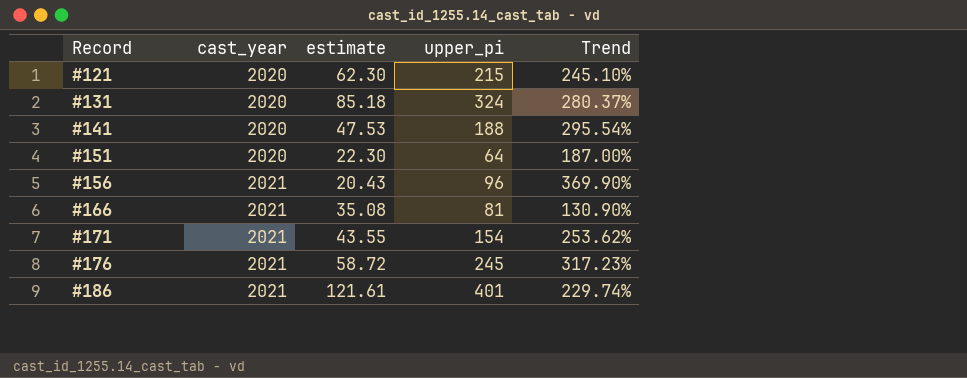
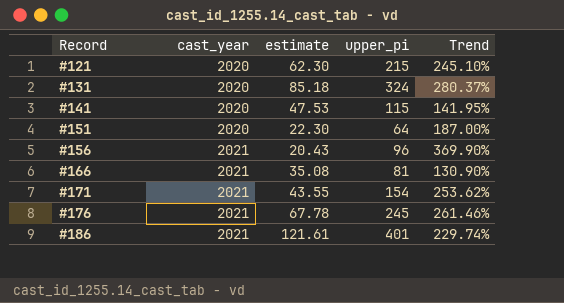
#141 | upper_pi: 188 -> 115
#141 | Trend: 295.54% -> 141.95%
#176 | estimate: 58.72 -> 67.78
#176 | Trend: 317.23% -> 261.46%

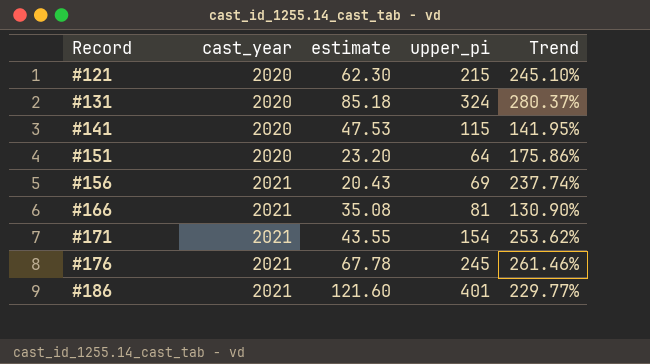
#151 | estimate: 22.30 -> 23.20
#151 | Trend: 187.00% -> 175.86%
#156 | upper_pi: 96 -> 69
#156 | Trend: 369.90% -> 237.74%
#186 | estimate: 121.61 -> 121.60
#186 | Trend: 229.74% -> 229.77%

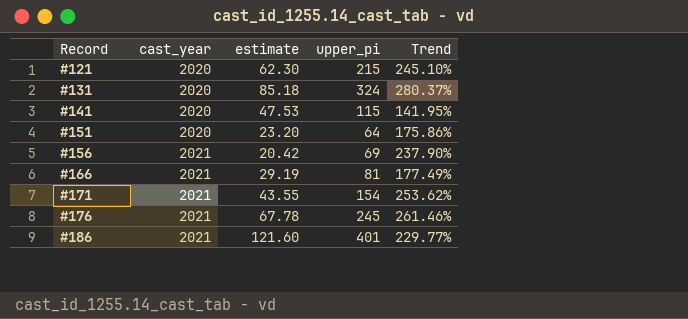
#156 | estimate: 20.43 -> 20.42
#156 | Trend: 237.74% -> 237.90%
#166 | estimate: 35.08 -> 29.19
#166 | Trend: 130.90% -> 177.49%

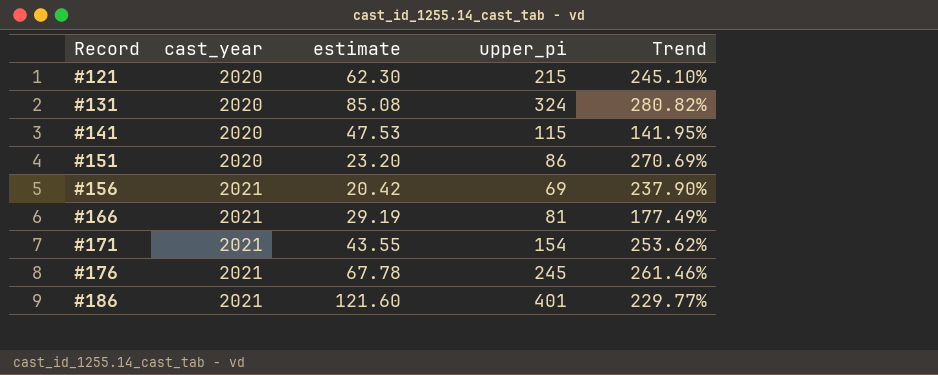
#131 | estimate: 85.18 -> 85.08
#131 | Trend: 280.37% -> 280.82%
#151 | upper_pi: 64 -> 86
#151 | Trend: 175.86% -> 270.69%

